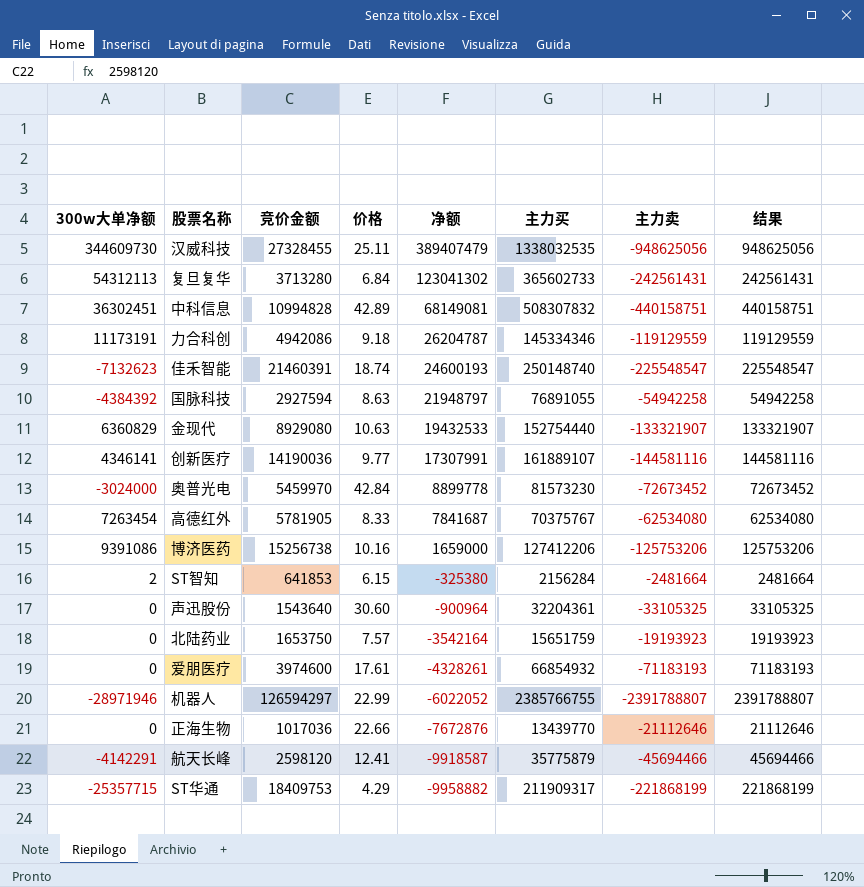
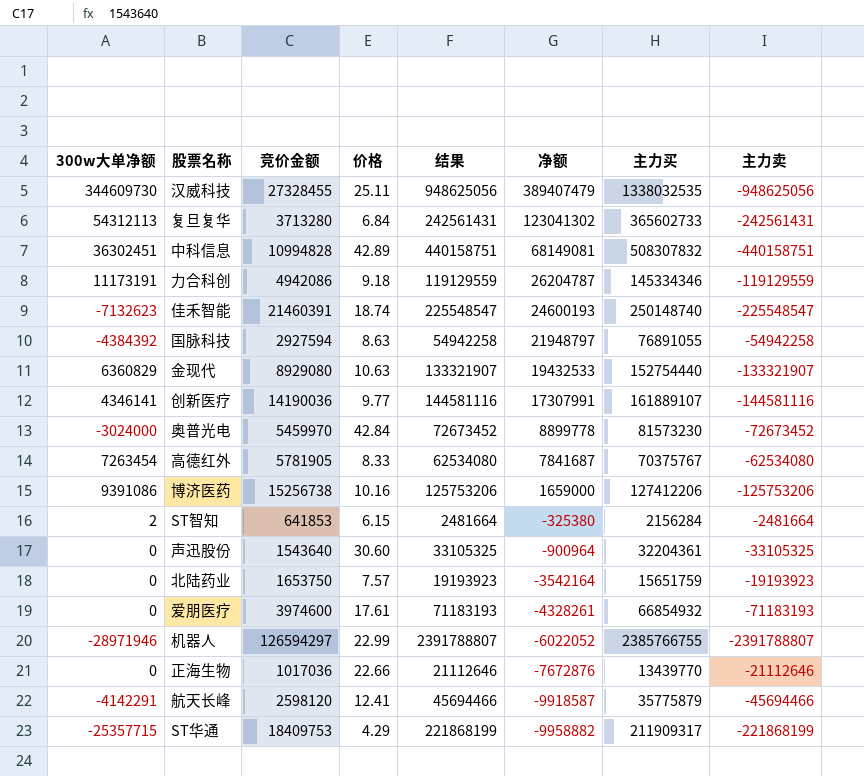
column 结果 | position: 8 -> 5

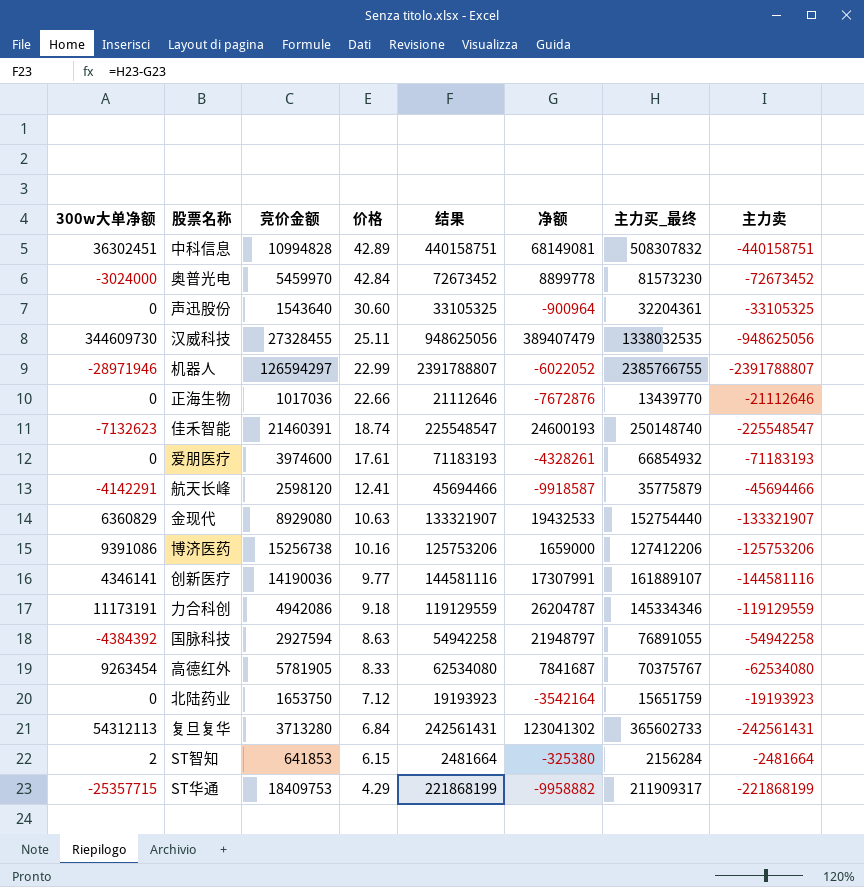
row order: 净额 descending -> 价格 descending
column name: 主力买 -> 主力买_最终
高德红外 | 300w大单净额: 7263454 -> 9263454
北陆药业 | 价格: 7.57 -> 7.12

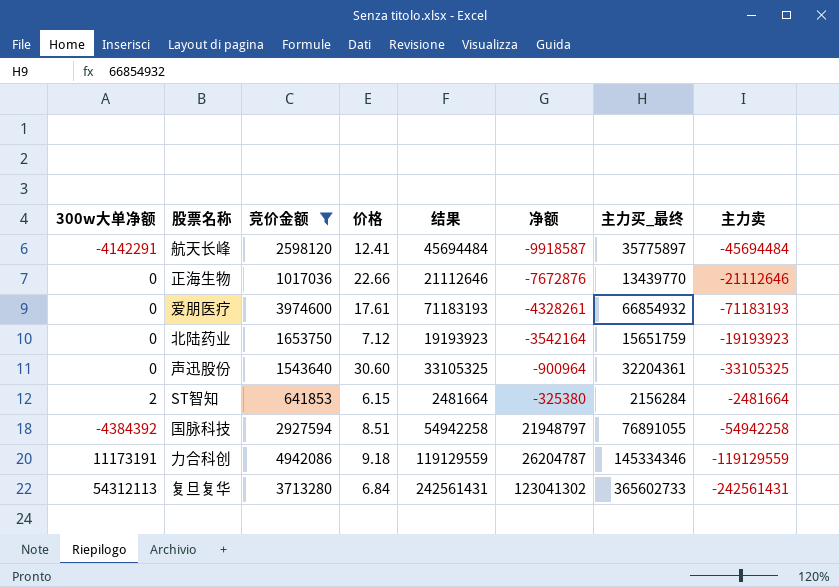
filter: none -> 竞价金额 <= 4942086
row order: 价格 descending -> 净额 ascending
航天长峰 | 结果: 45694466 -> 45694484
航天长峰 | 主力买_最终: 35775879 -> 35775897
航天长峰 | 主力卖: -45694466 -> -45694484
国脉科技 | 价格: 8.63 -> 8.51

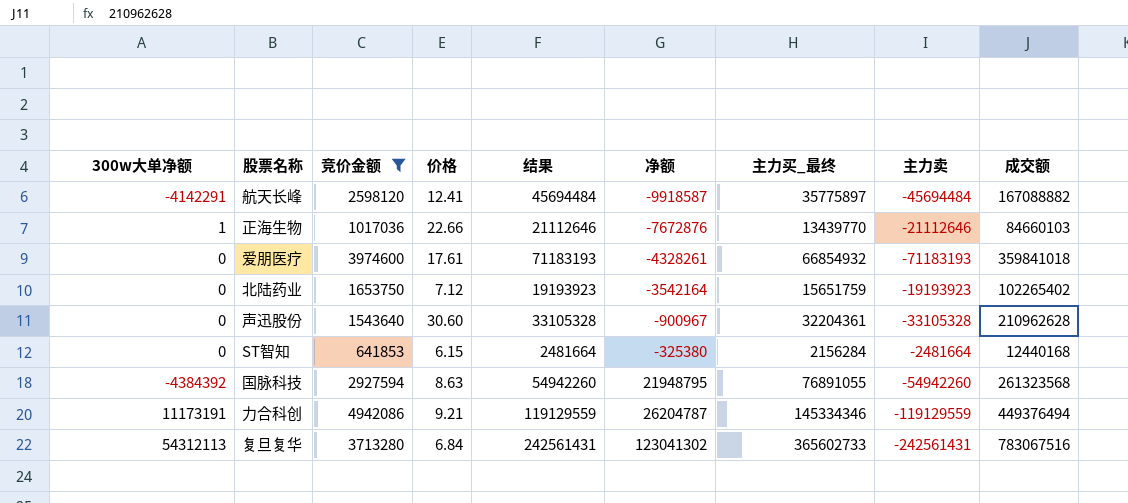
column 成交额 | position: none -> 9
正海生物 | 300w大单净额: 0 -> 1
声迅股份 | 结果: 33105325 -> 33105328
声迅股份 | 净额: -900964 -> -900967
声迅股份 | 主力卖: -33105325 -> -33105328
ST智知 | 300w大单净额: 2 -> 0
国脉科技 | 价格: 8.51 -> 8.63
国脉科技 | 结果: 54942258 -> 54942260
国脉科技 | 净额: 21948797 -> 21948795
国脉科技 | 主力卖: -54942258 -> -54942260
力合科创 | 价格: 9.18 -> 9.21

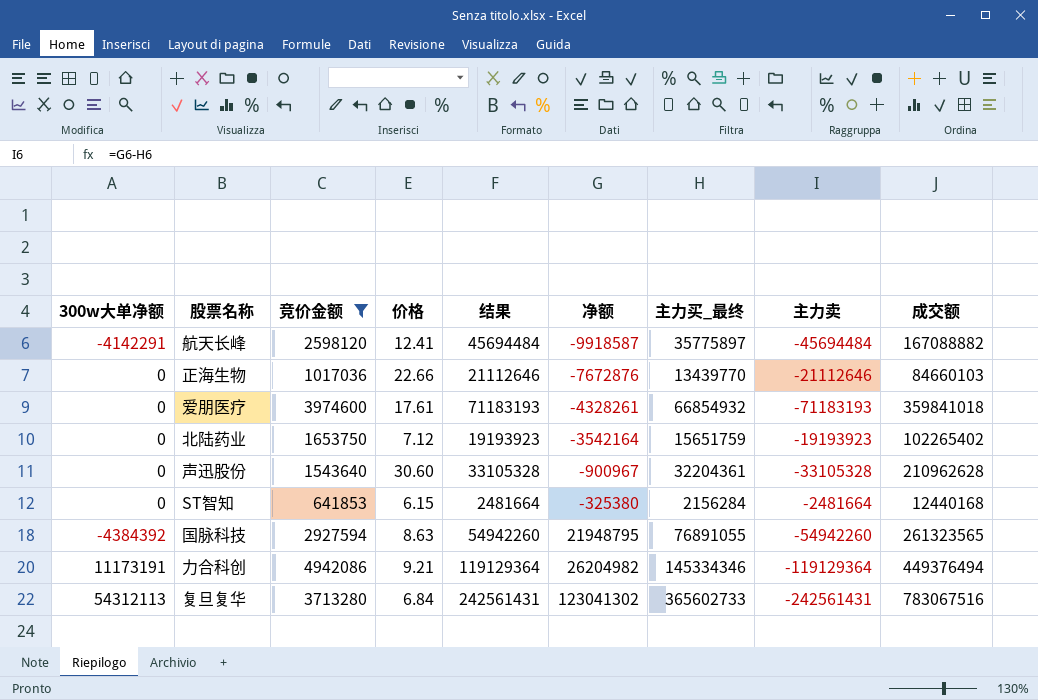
正海生物 | 300w大单净额: 1 -> 0
国脉科技 | 成交额: 261323568 -> 261323565
力合科创 | 结果: 119129559 -> 119129364
力合科创 | 净额: 26204787 -> 26204982
力合科创 | 主力卖: -119129559 -> -119129364

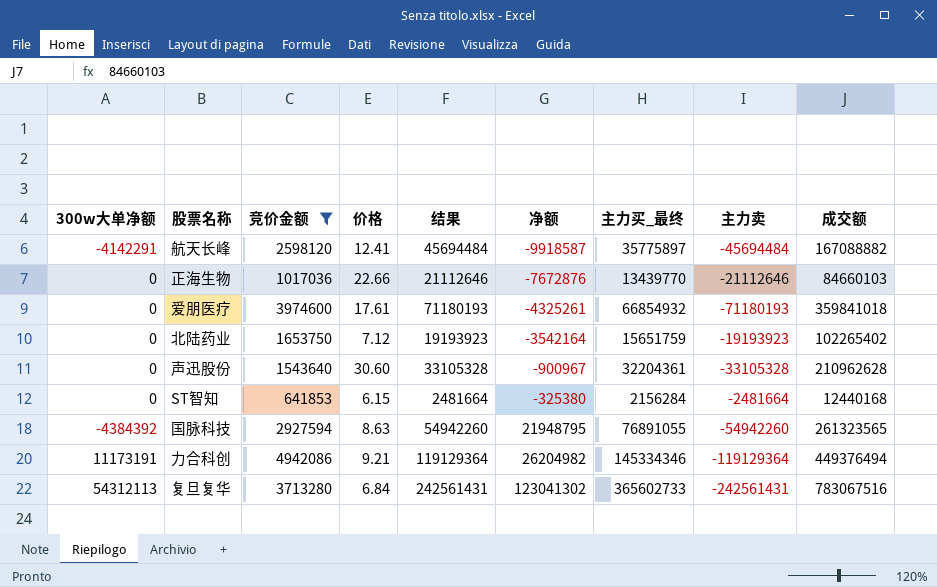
爱朋医疗 | 结果: 71183193 -> 71180193
爱朋医疗 | 净额: -4328261 -> -4325261
爱朋医疗 | 主力卖: -71183193 -> -71180193

